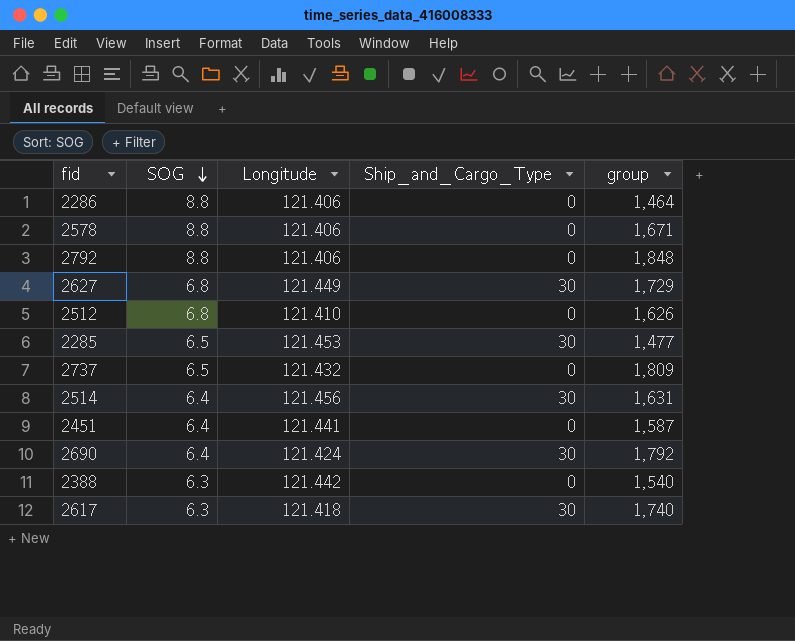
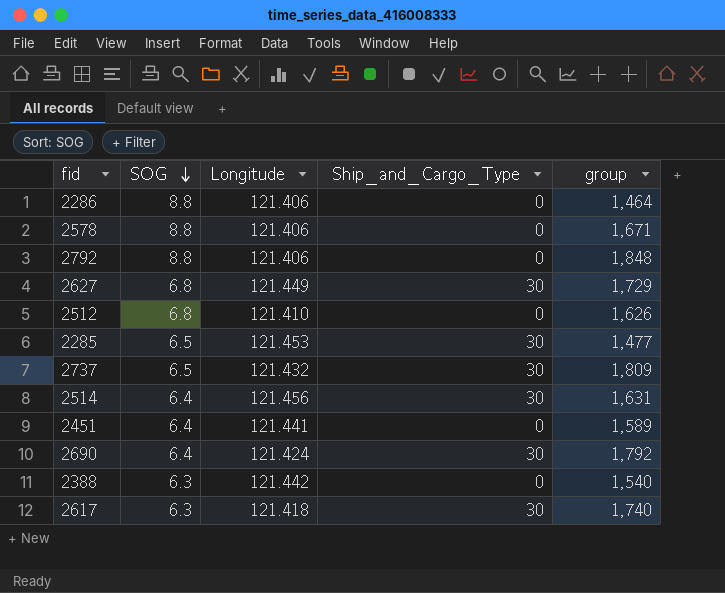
2737 | Ship_and_Cargo_Type: 0 -> 30
2451 | group: 1,587 -> 1,589

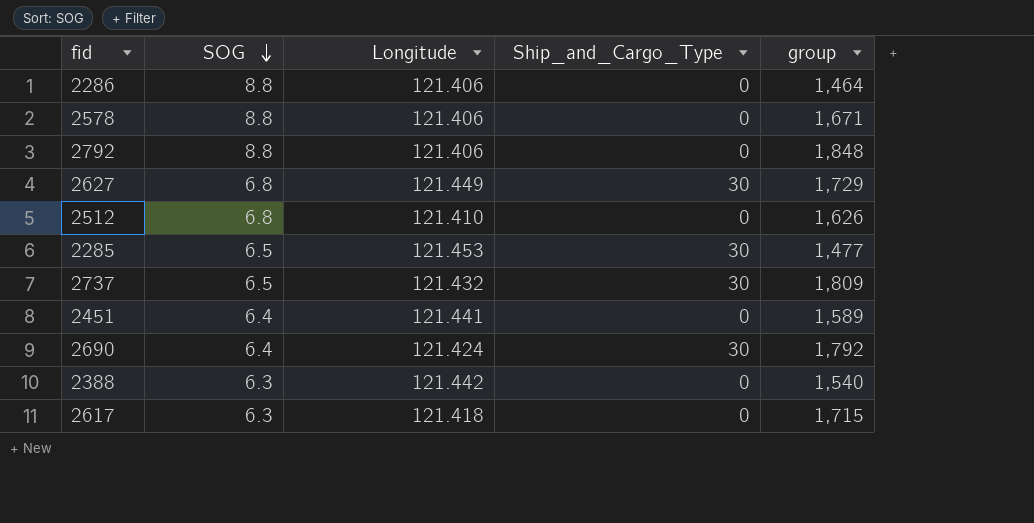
row 2514: 6.4 | 121.456 | 30 | 1,631 -> none
2617 | Ship_and_Cargo_Type: 30 -> 0
2617 | group: 1,740 -> 1,715

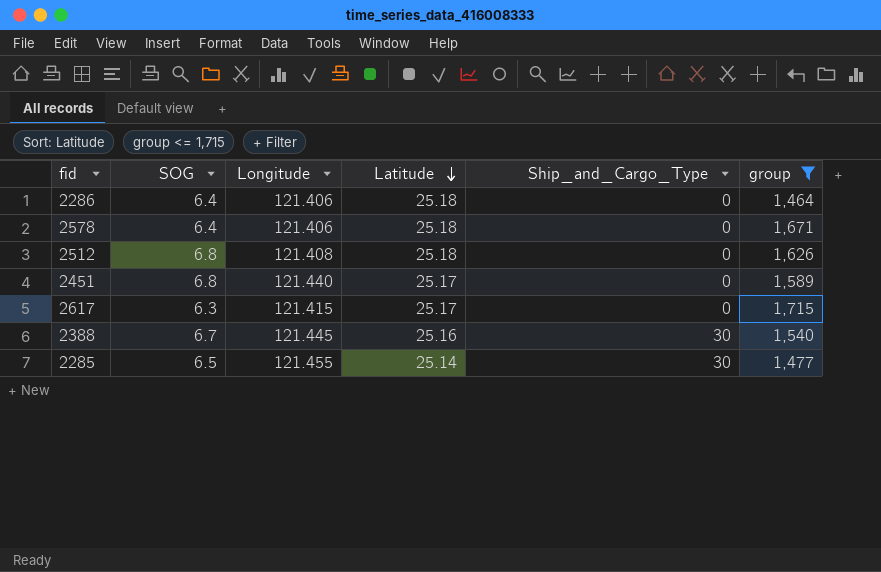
filter: none -> group <= 1,715
row order: SOG descending -> Latitude descending
column Latitude | position: none -> 4
2286 | SOG: 8.8 -> 6.4
2578 | SOG: 8.8 -> 6.4
2512 | Longitude: 121.410 -> 121.408
2451 | SOG: 6.4 -> 6.8
2451 | Longitude: 121.441 -> 121.440
2617 | Longitude: 121.418 -> 121.415
2388 | SOG: 6.3 -> 6.7
2388 | Longitude: 121.442 -> 121.445
2388 | Ship_and_Cargo_Type: 0 -> 30
2285 | Longitude: 121.453 -> 121.455

